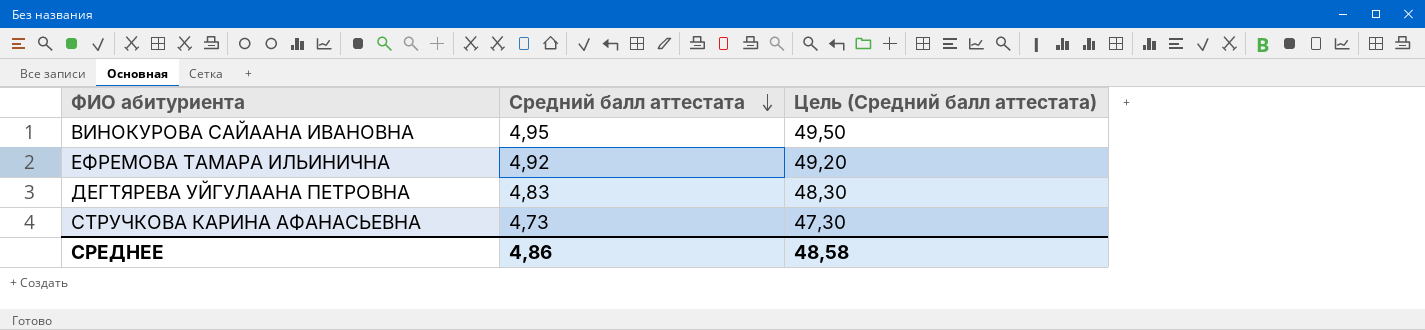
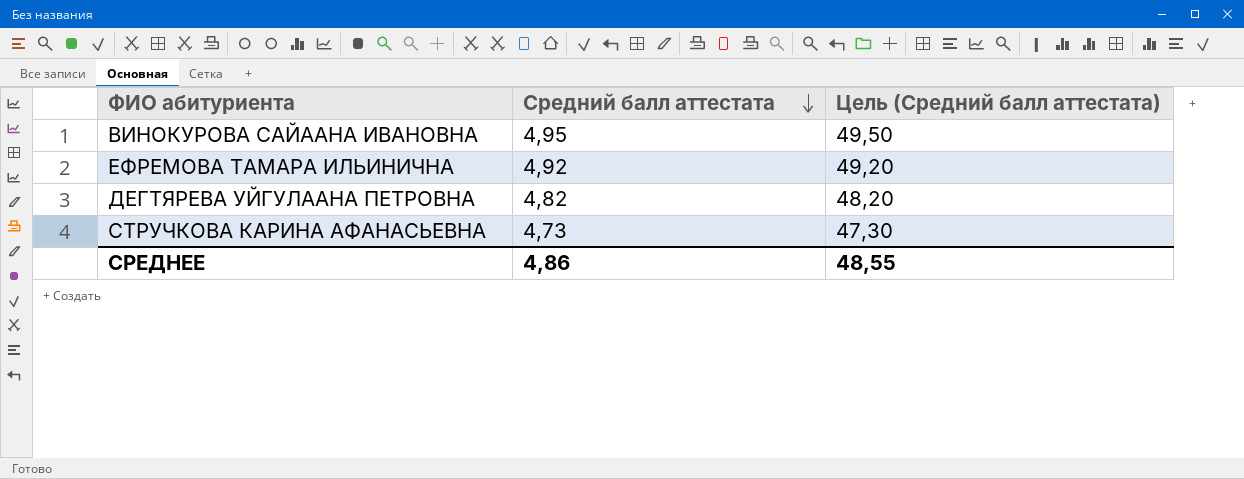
ДЕГТЯРЕВА УЙГУЛААНА ПЕТРОВНА | Средний балл аттестата: 4,83 -> 4,82
ДЕГТЯРЕВА УЙГУЛААНА ПЕТРОВНА | Цель (Средний балл аттестата): 48,30 -> 48,20
СРЕДНЕЕ | Цель (Средний балл аттестата): 48,58 -> 48,55

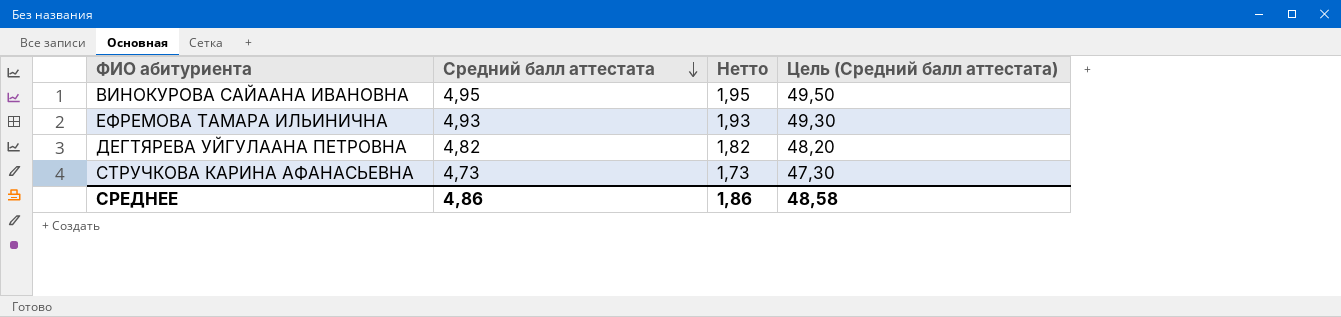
column Нетто | formula: none -> [Средний балл аттестата] - 3
ЕФРЕМОВА ТАМАРА ИЛЬИНИЧНА | Средний балл аттестата: 4,92 -> 4,93
ЕФРЕМОВА ТАМАРА ИЛЬИНИЧНА | Цель (Средний балл аттестата): 49,20 -> 49,30
СРЕДНЕЕ | Цель (Средний балл аттестата): 48,55 -> 48,58

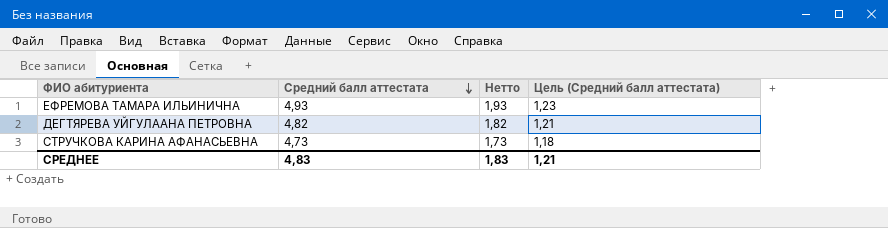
column Цель (Средний балл аттестата) | formula: [Средний балл аттестата] * 10 -> [Средний балл аттестата] * 0,25
row ВИНОКУРОВА САЙААНА ИВАНОВНА: 4,95 | 1,95 | 49,50 -> none
СРЕДНЕЕ | Средний балл аттестата: 4,86 -> 4,83
СРЕДНЕЕ | Нетто: 1,86 -> 1,83
СРЕДНЕЕ | Цель (Средний балл аттестата): 48,58 -> 1,21

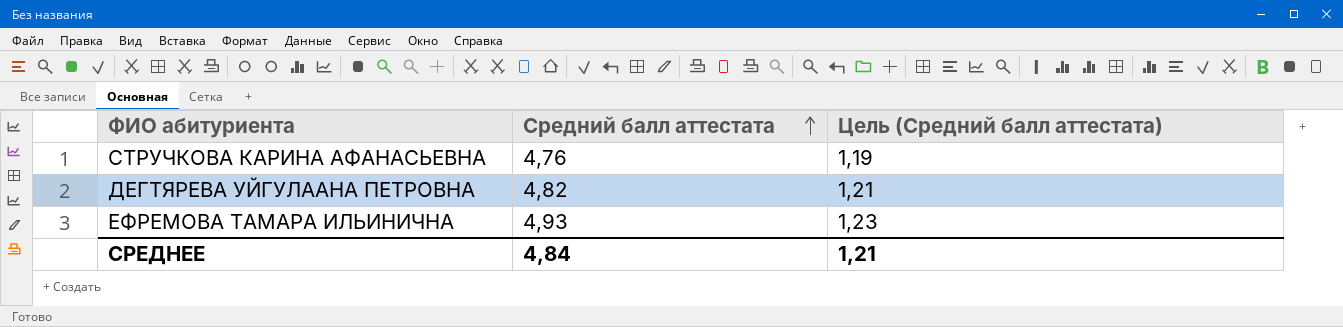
row order: Средний балл аттестата descending -> Средний балл аттестата ascending
column Нетто | formula: [Средний балл аттестата] - 3 -> none
СТРУЧКОВА КАРИНА АФАНАСЬЕВНА | Средний балл аттестата: 4,73 -> 4,76
СТРУЧКОВА КАРИНА АФАНАСЬЕВНА | Цель (Средний балл аттестата): 1,18 -> 1,19
СРЕДНЕЕ | Средний балл аттестата: 4,83 -> 4,84

